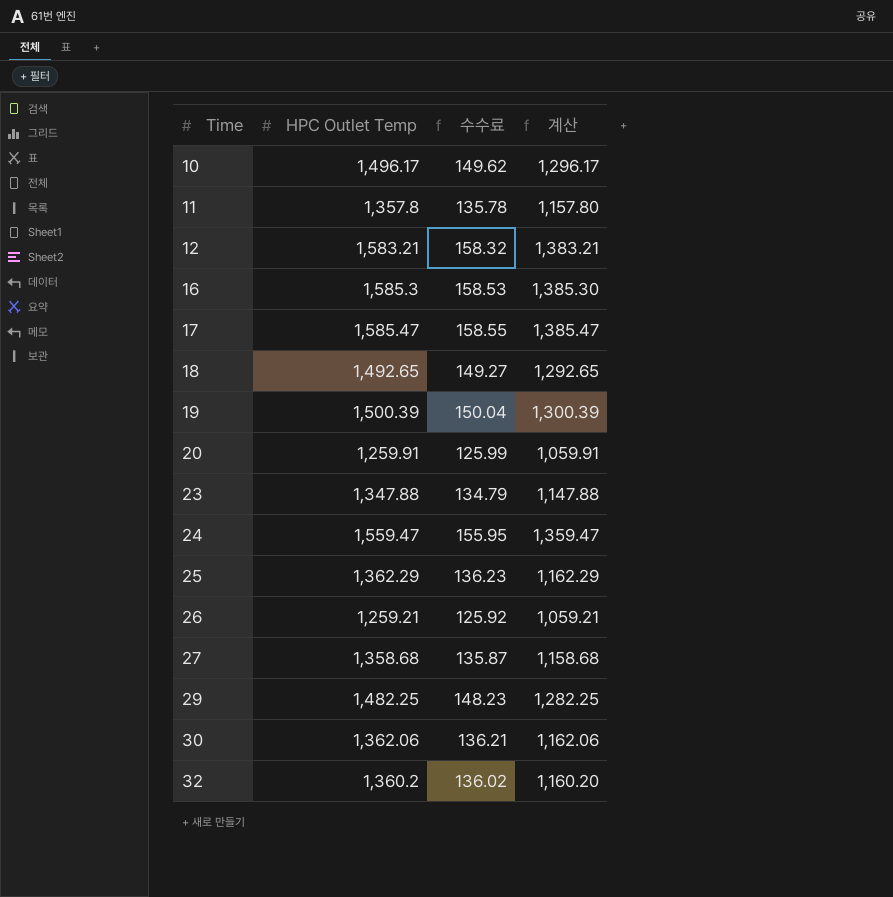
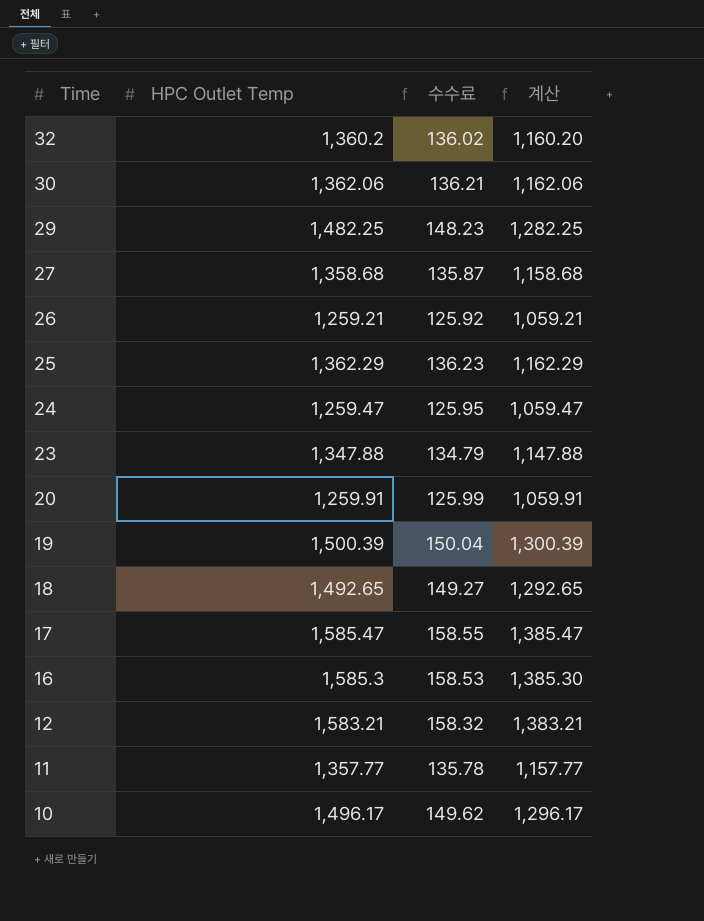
row order: Time ascending -> Time descending
24 | HPC Outlet Temp: 1,559.47 -> 1,259.47
24 | 수수료: 155.95 -> 125.95
24 | 계산: 1,359.47 -> 1,059.47
11 | HPC Outlet Temp: 1,357.8 -> 1,357.77
11 | 계산: 1,157.80 -> 1,157.77

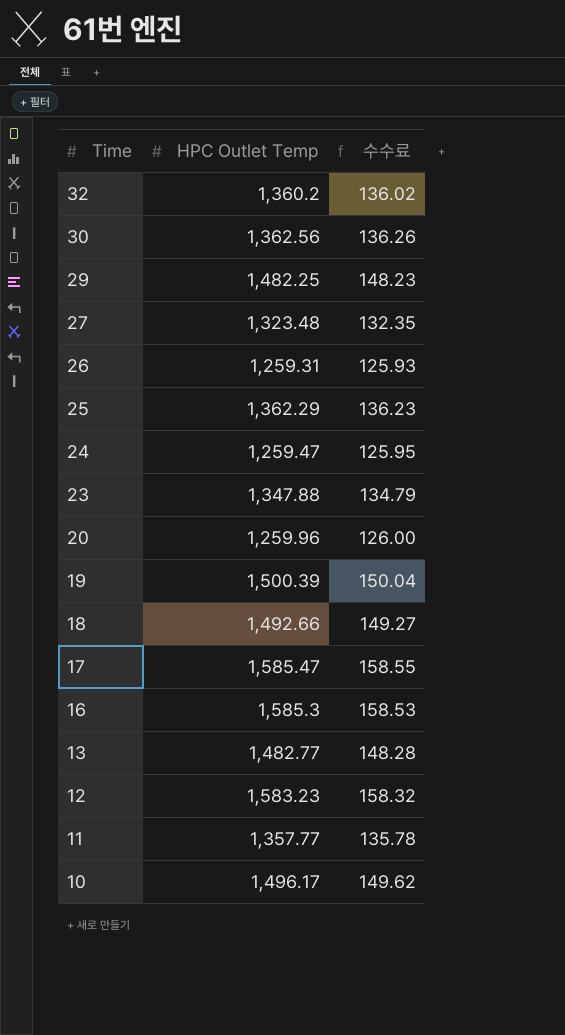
column 계산 | formula: [HPC Outlet Temp] - 200 -> none
30 | HPC Outlet Temp: 1,362.06 -> 1,362.56
30 | 수수료: 136.21 -> 136.26
27 | HPC Outlet Temp: 1,358.68 -> 1,323.48
27 | 수수료: 135.87 -> 132.35
26 | HPC Outlet Temp: 1,259.21 -> 1,259.31
26 | 수수료: 125.92 -> 125.93
20 | HPC Outlet Temp: 1,259.91 -> 1,259.96
20 | 수수료: 125.99 -> 126.00
18 | HPC Outlet Temp: 1,492.65 -> 1,492.66
row 13: none -> 1,482.77 | 148.28
12 | HPC Outlet Temp: 1,583.21 -> 1,583.23

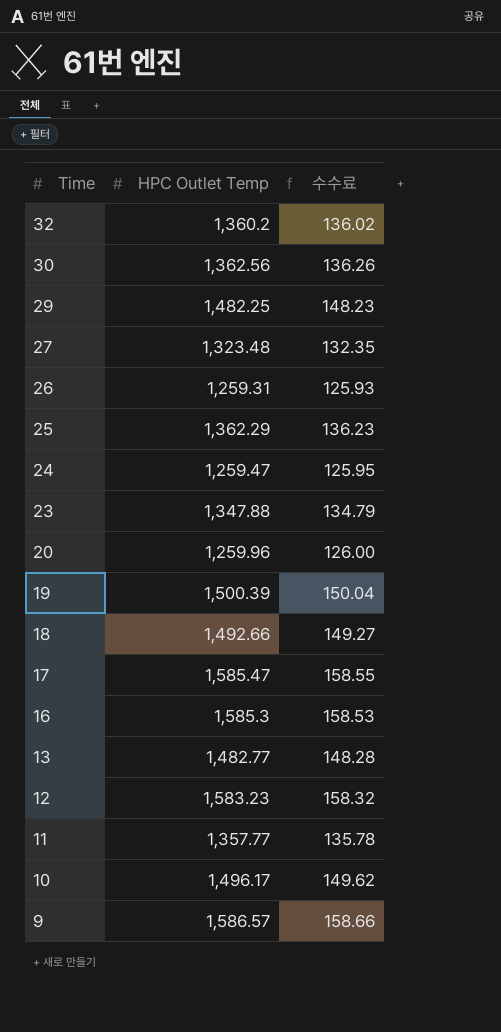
row 9: none -> 1,586.57 | 158.66

